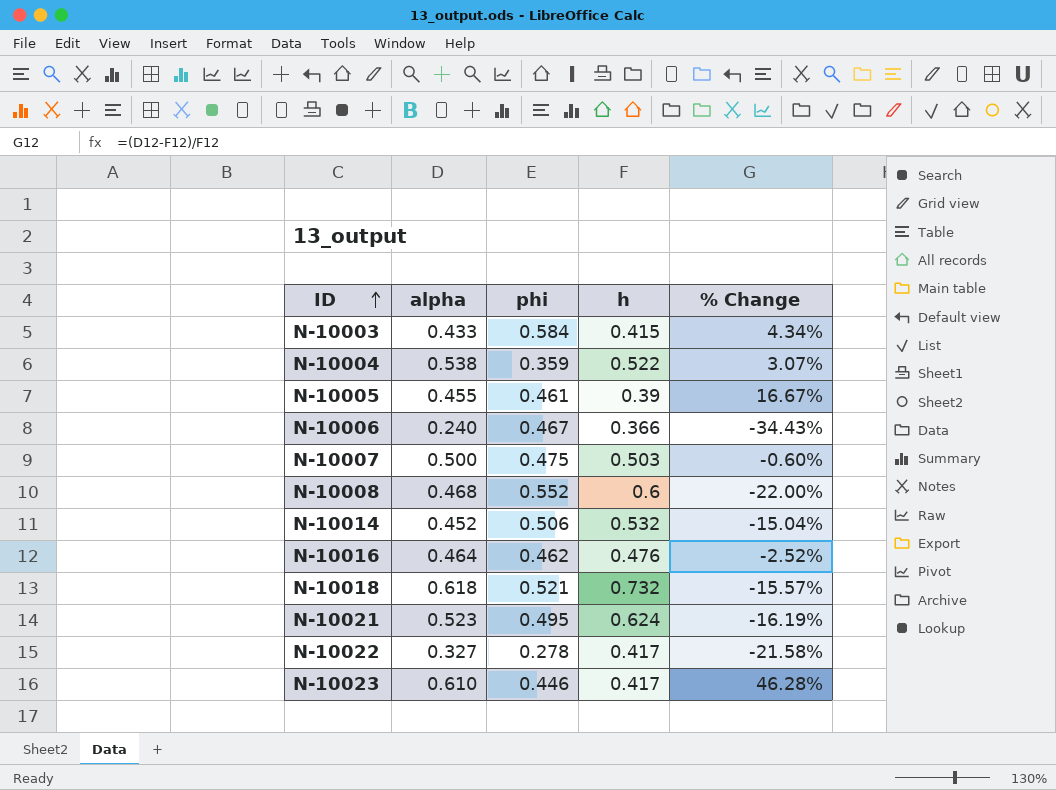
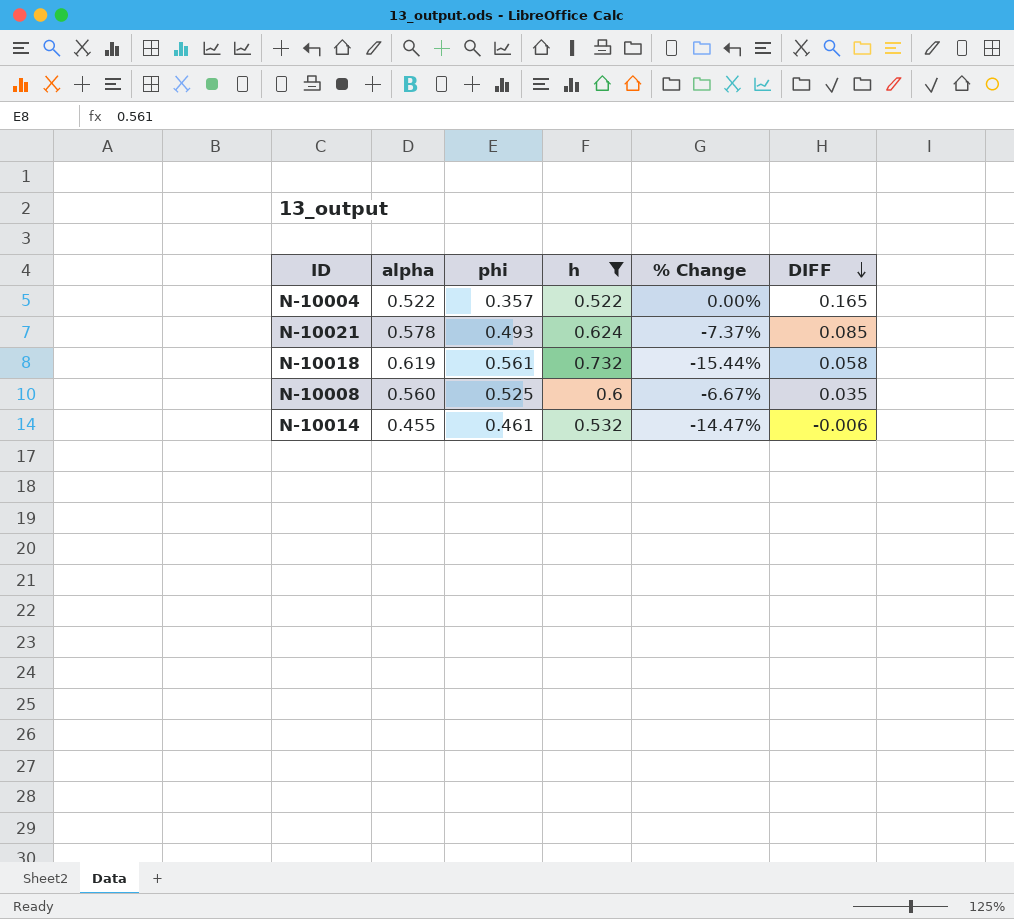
filter: none -> h >= 0.522
row order: ID ascending -> DIFF descending
column DIFF | formula: none -> [alpha] - [phi]
N-10004 | alpha: 0.538 -> 0.522
N-10004 | phi: 0.359 -> 0.357
N-10004 | % Change: 3.07% -> 0.00%
N-10021 | alpha: 0.523 -> 0.578
N-10021 | phi: 0.495 -> 0.493
N-10021 | % Change: -16.19% -> -7.37%
N-10018 | alpha: 0.618 -> 0.619
N-10018 | phi: 0.521 -> 0.561
N-10018 | % Change: -15.57% -> -15.44%
N-10008 | alpha: 0.468 -> 0.560
N-10008 | phi: 0.552 -> 0.525
N-10008 | % Change: -22.00% -> -6.67%
N-10014 | alpha: 0.452 -> 0.455
N-10014 | phi: 0.506 -> 0.461
N-10014 | % Change: -15.04% -> -14.47%

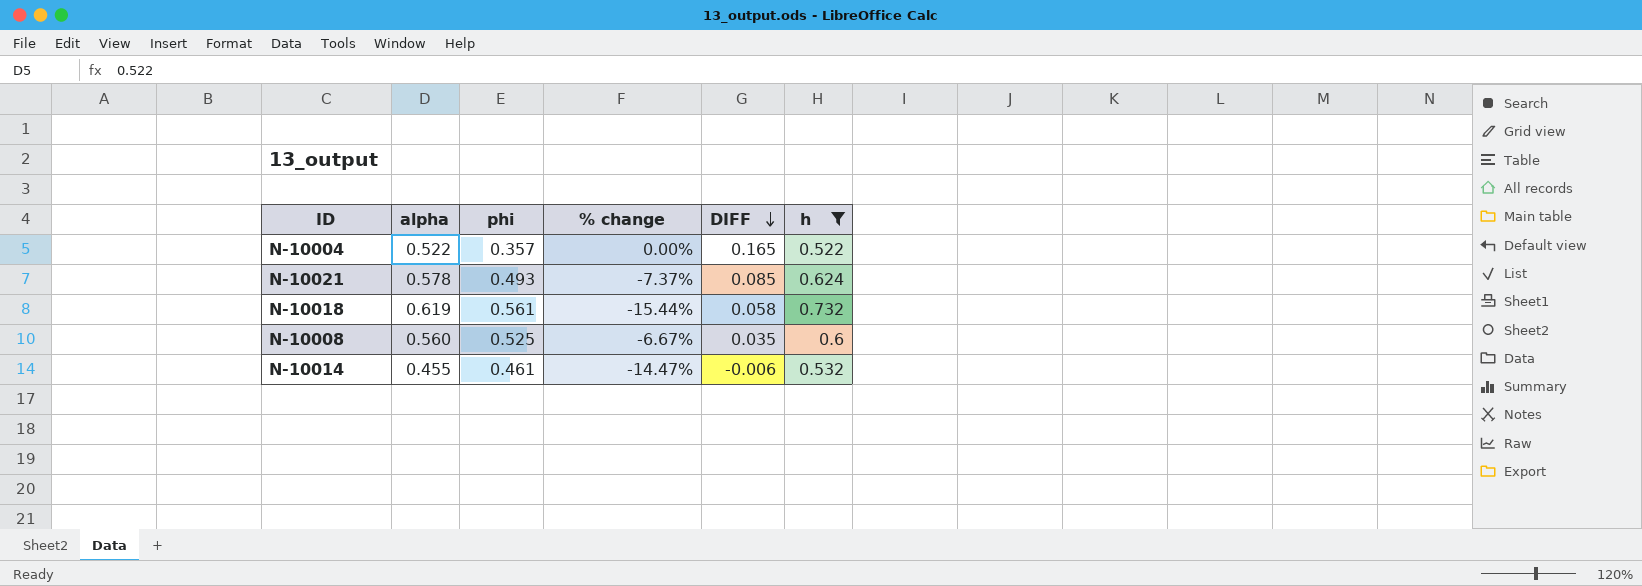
column name: % Change -> % change
column h | position: 4 -> 6

